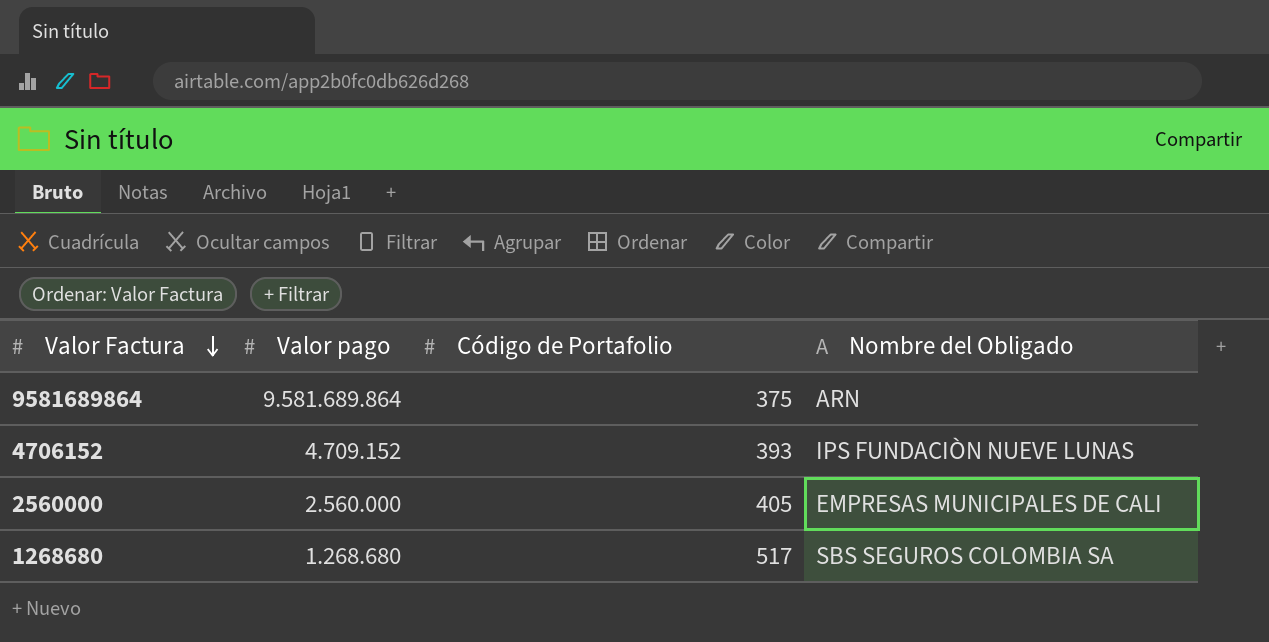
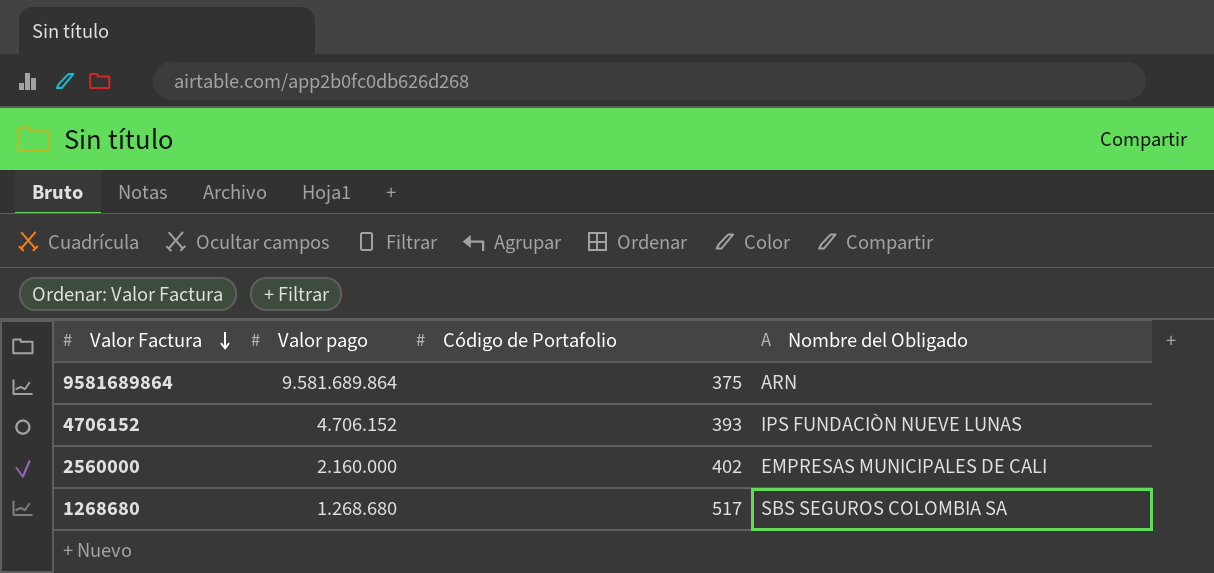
4706152 | Valor pago: 4.709.152 -> 4.706.152
2560000 | Valor pago: 2.560.000 -> 2.160.000
2560000 | Código de Portafolio: 405 -> 402

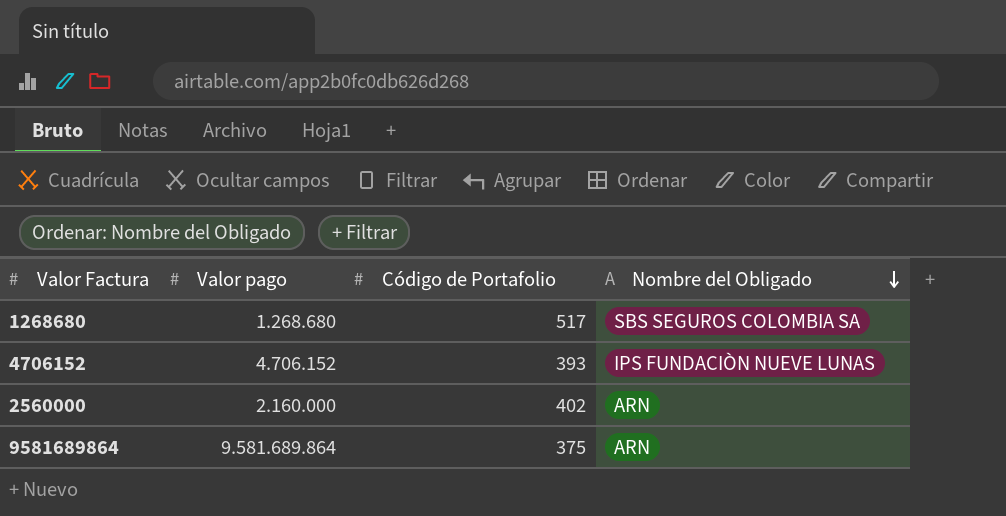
row order: Valor Factura descending -> Nombre del Obligado descending
2560000 | Nombre del Obligado: EMPRESAS MUNICIPALES DE CALI -> ARN

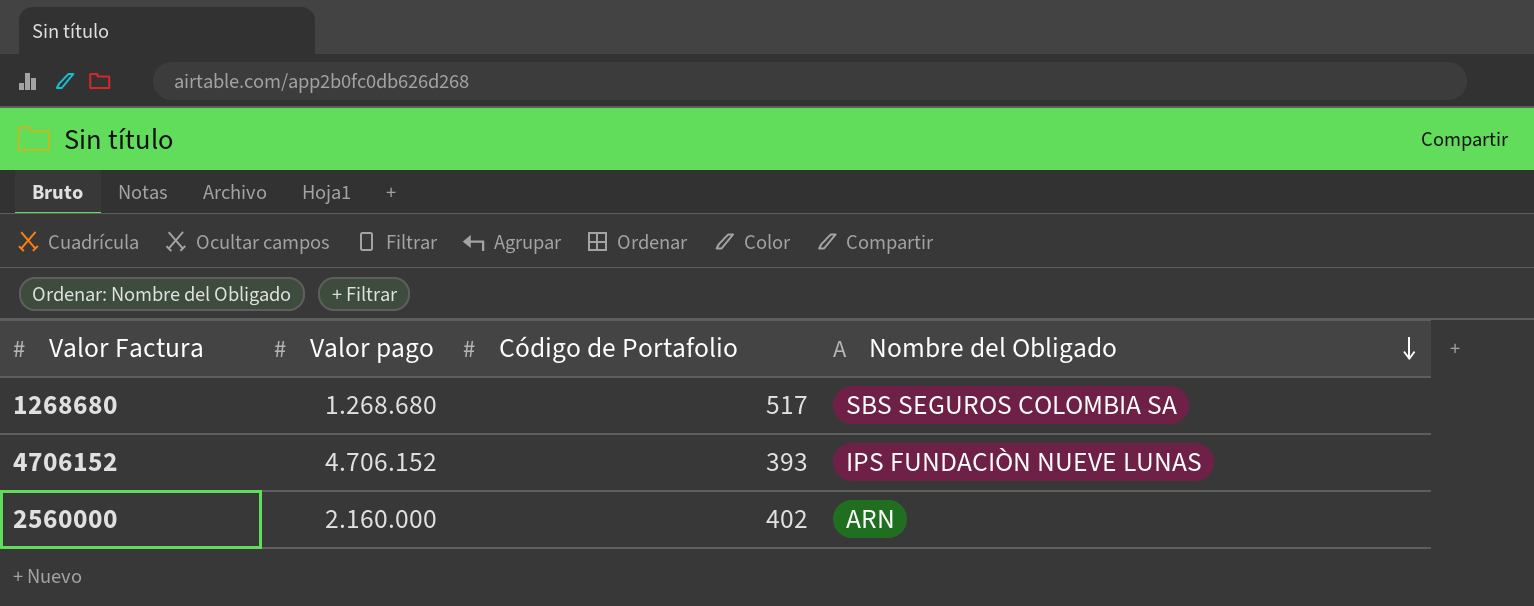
row 9581689864: 9.581.689.864 | 375 | ARN -> none

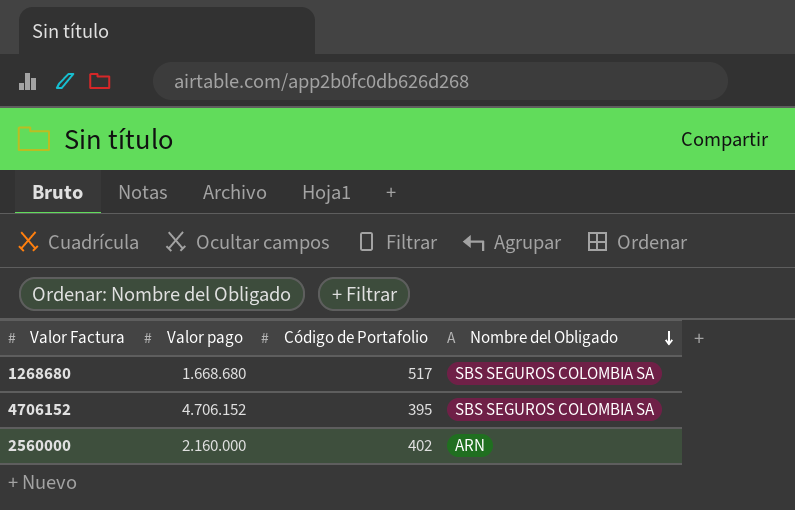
1268680 | Valor pago: 1.268.680 -> 1.668.680
4706152 | Código de Portafolio: 393 -> 395
4706152 | Nombre del Obligado: IPS FUNDACIÒN NUEVE LUNAS -> SBS SEGUROS COLOMBIA SA

